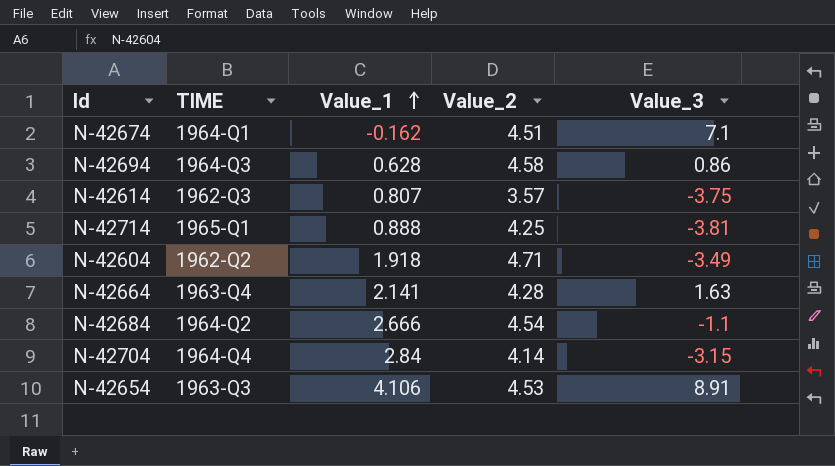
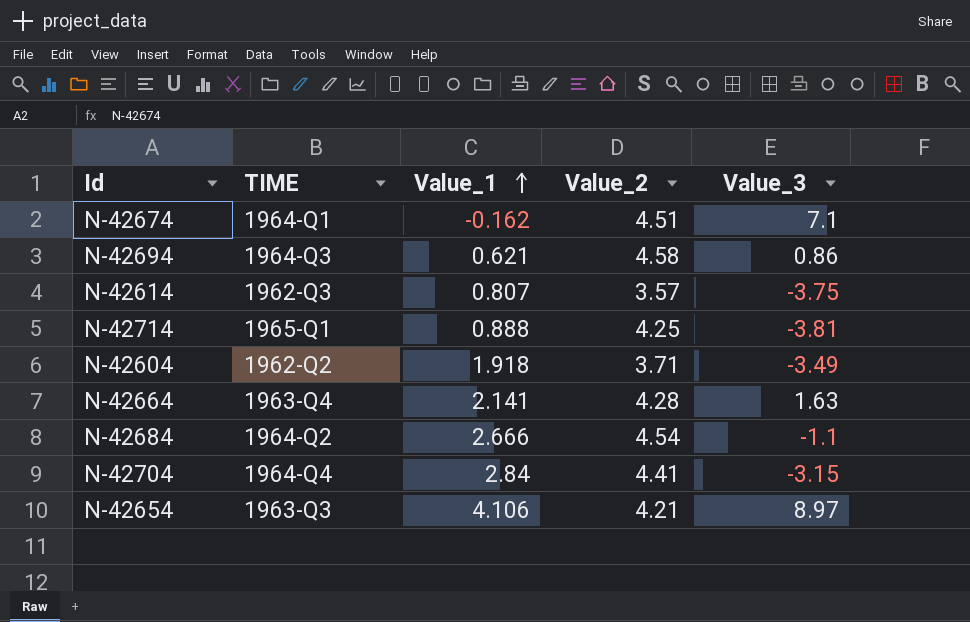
N-42694 | Value_1: 0.628 -> 0.621
N-42604 | Value_2: 4.71 -> 3.71
N-42704 | Value_2: 4.14 -> 4.41
N-42654 | Value_2: 4.53 -> 4.21
N-42654 | Value_3: 8.91 -> 8.97

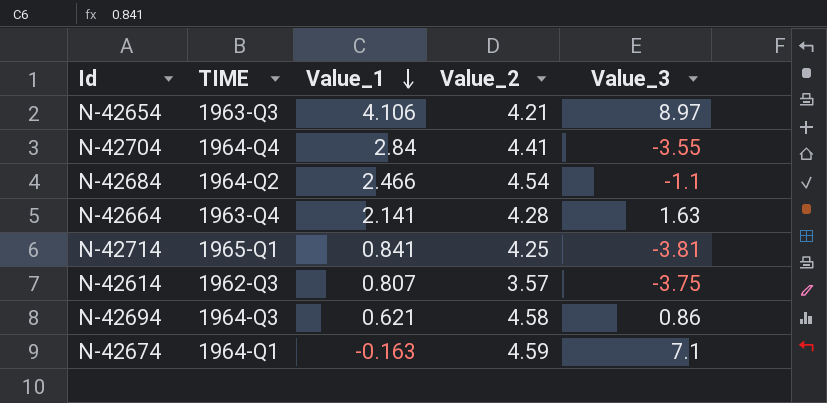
row order: Value_1 ascending -> Value_1 descending
row N-42604: 1962-Q2 | 1.918 | 3.71 | -3.49 -> none
N-42704 | Value_3: -3.15 -> -3.55
N-42684 | Value_1: 2.666 -> 2.466
N-42714 | Value_1: 0.888 -> 0.841
N-42674 | Value_1: -0.162 -> -0.163
N-42674 | Value_2: 4.51 -> 4.59

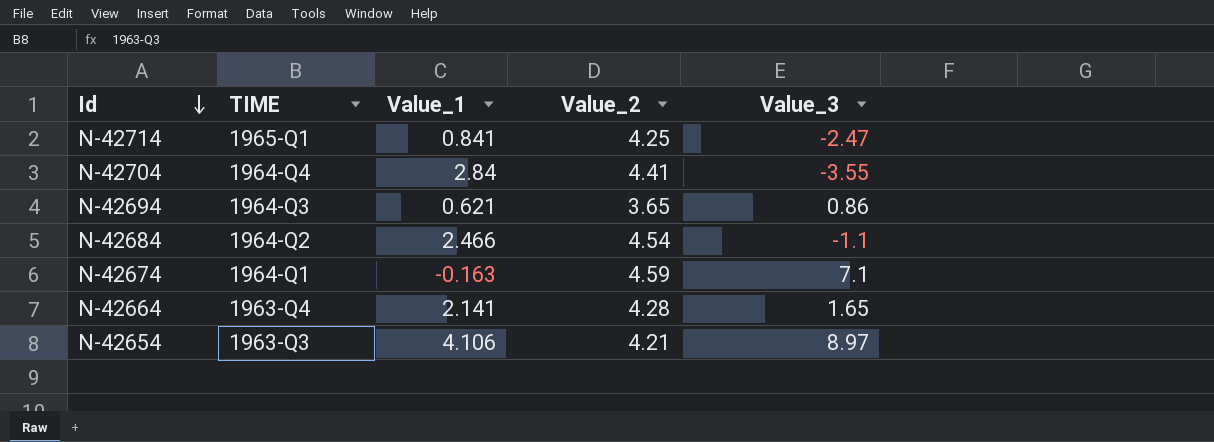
row order: Value_1 descending -> Id descending
row N-42614: 1962-Q3 | 0.807 | 3.57 | -3.75 -> none
N-42714 | Value_3: -3.81 -> -2.47
N-42694 | Value_2: 4.58 -> 3.65
N-42664 | Value_3: 1.63 -> 1.65

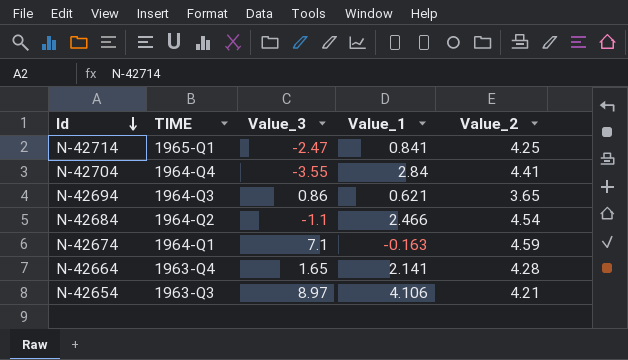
column Value_3 | position: 5 -> 3

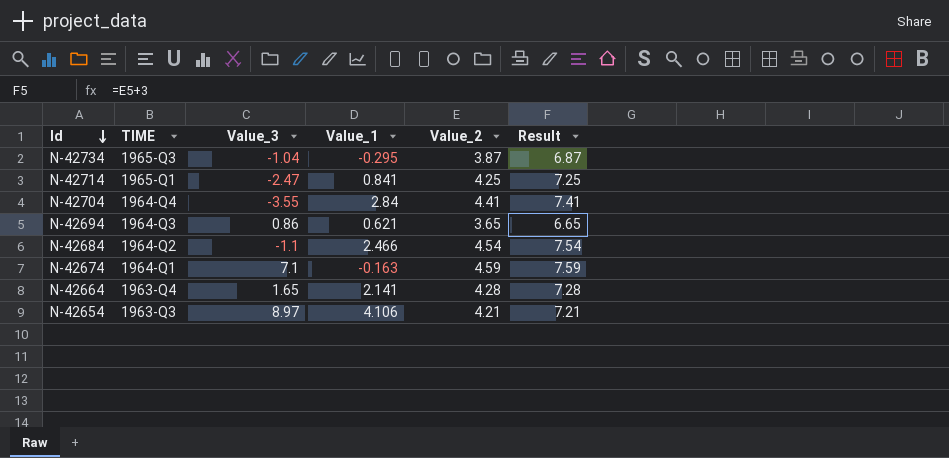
column Result | formula: none -> [Value_2] + 3
row N-42734: none -> 1965-Q3 | -1.04 | -0.295 | 3.87 | 6.87

